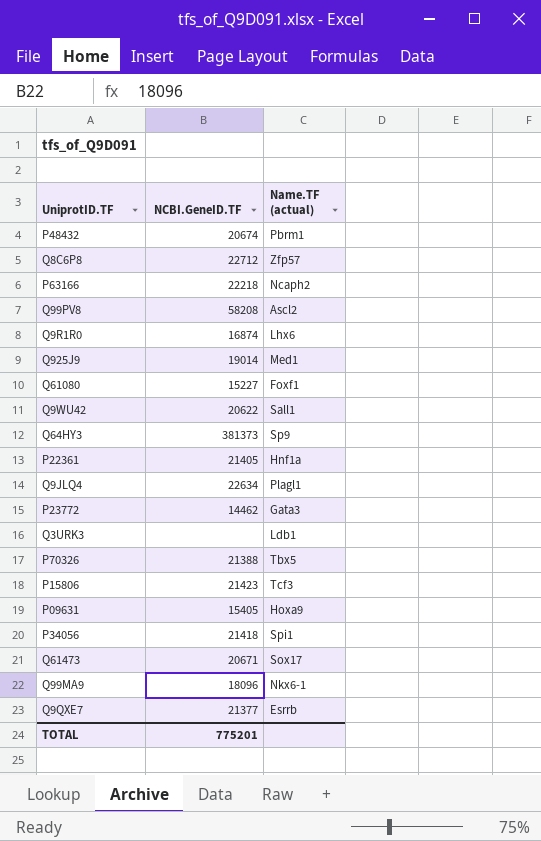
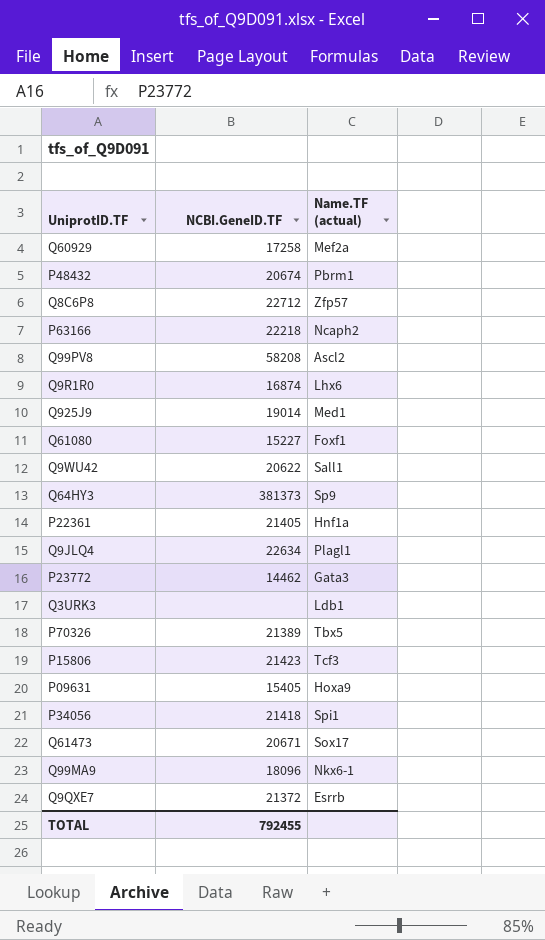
row Q60929: none -> 17258 | Mef2a
P70326 | NCBI.GeneID.TF: 21388 -> 21389
Q9QXE7 | NCBI.GeneID.TF: 21377 -> 21372
TOTAL | NCBI.GeneID.TF: 775201 -> 792455

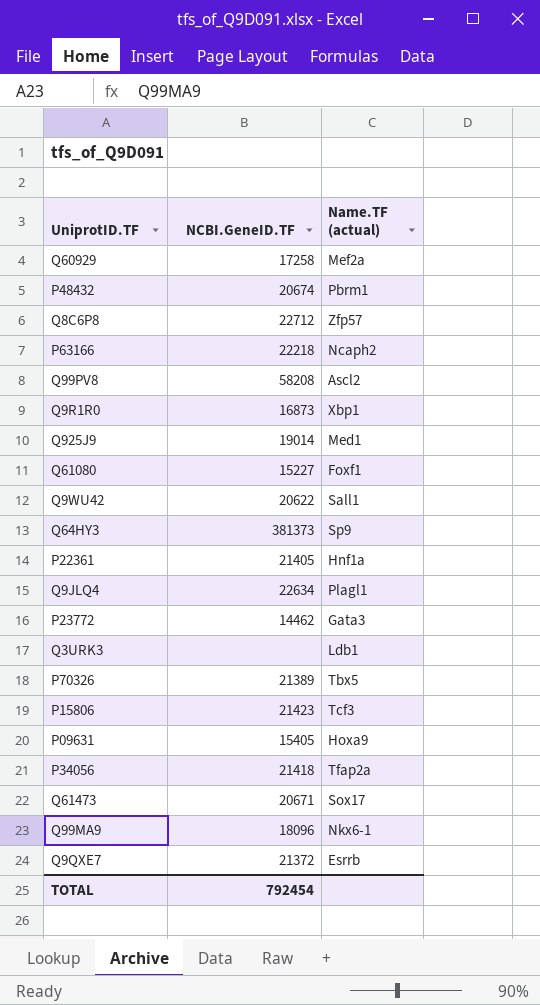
Q9R1R0 | NCBI.GeneID.TF: 16874 -> 16873
Q9R1R0 | Name.TF (actual): Lhx6 -> Xbp1
P34056 | Name.TF (actual): Spi1 -> Tfap2a
TOTAL | NCBI.GeneID.TF: 792455 -> 792454

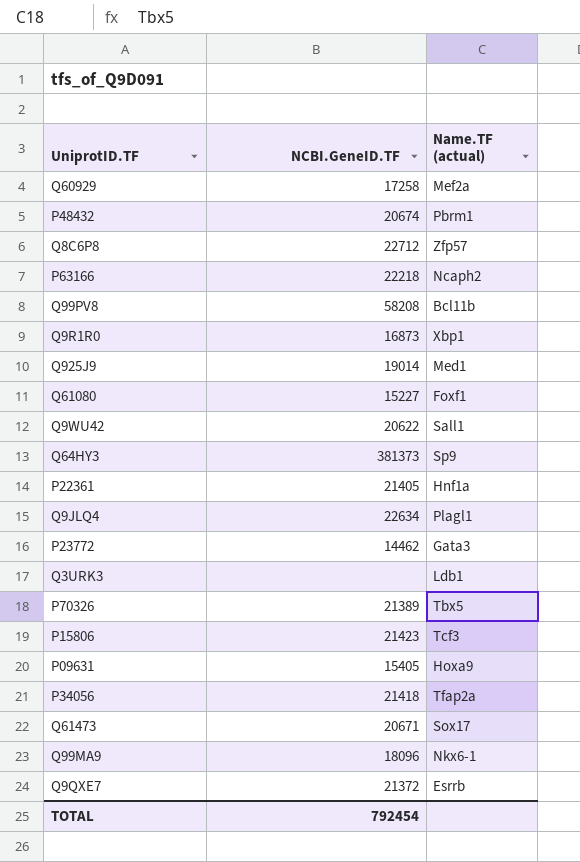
Q99PV8 | Name.TF (actual): Ascl2 -> Bcl11b

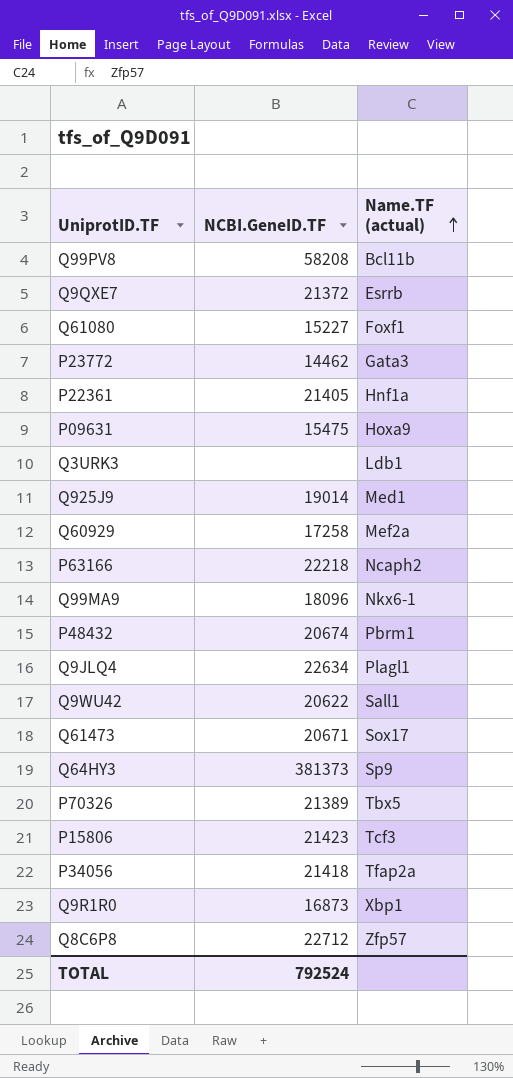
row order: none -> Name.TF (actual) ascending
P09631 | NCBI.GeneID.TF: 15405 -> 15475
TOTAL | NCBI.GeneID.TF: 792454 -> 792524

